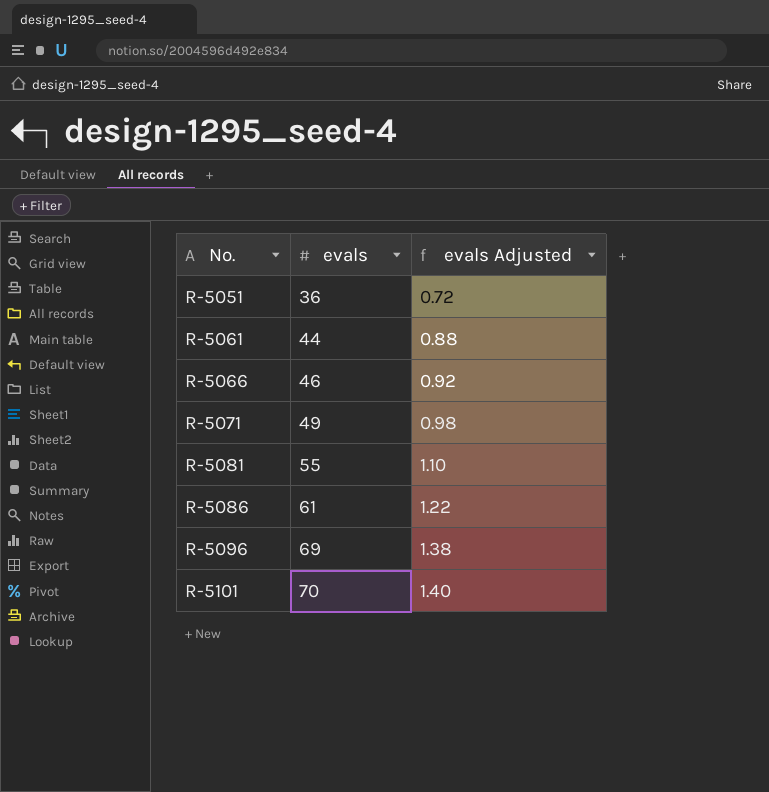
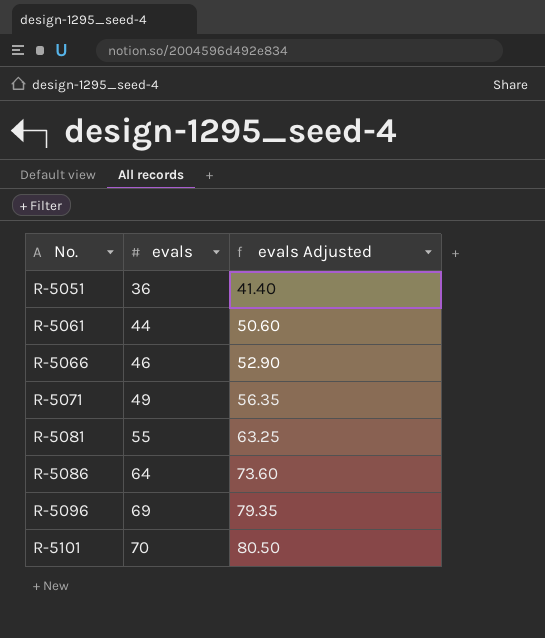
column evals Adjusted | formula: [evals] * 0.02 -> [evals] * 1.15
R-5086 | evals: 61 -> 64

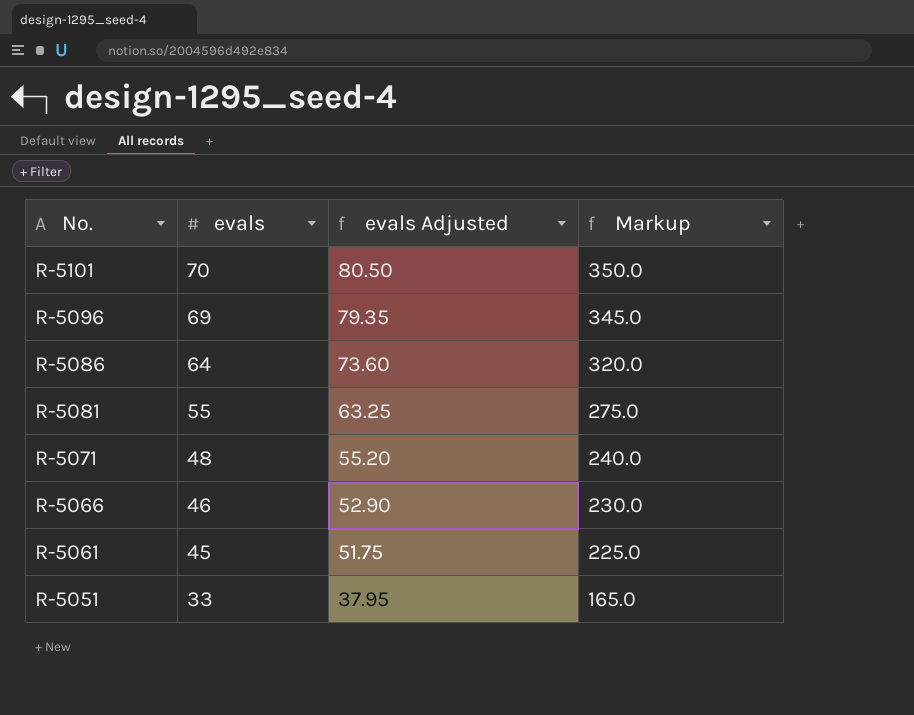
row order: No. ascending -> No. descending
column Markup | formula: none -> [evals] * 5
R-5071 | evals: 49 -> 48
R-5071 | evals Adjusted: 56.35 -> 55.20
R-5061 | evals: 44 -> 45
R-5061 | evals Adjusted: 50.60 -> 51.75
R-5051 | evals: 36 -> 33
R-5051 | evals Adjusted: 41.40 -> 37.95

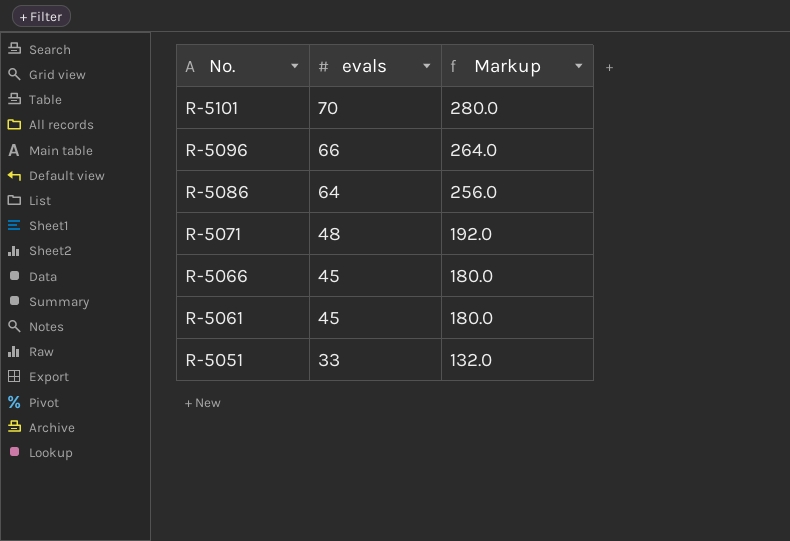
column evals Adjusted | formula: [evals] * 1.15 -> none
column Markup | formula: [evals] * 5 -> [evals] * 4
row R-5081: 55 | 63.25 | 275.0 -> none
R-5096 | evals: 69 -> 66
R-5066 | evals: 46 -> 45

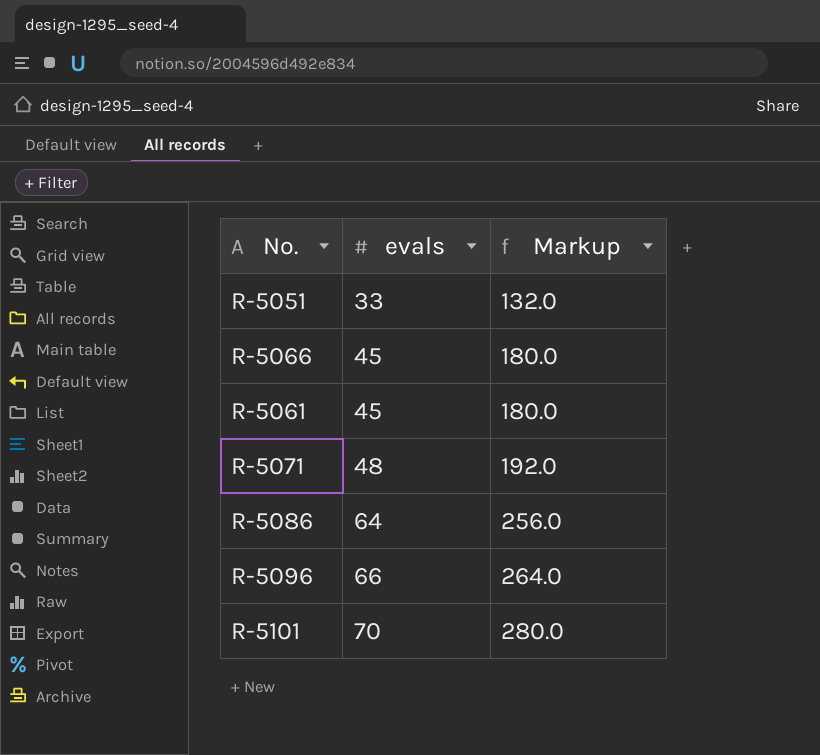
row order: No. descending -> evals ascending

